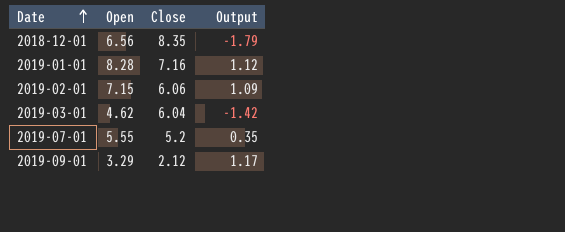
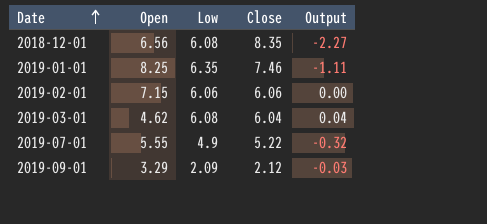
column Low | position: none -> 3
column Output | formula: [Open] - [Close] -> [Low] - [Close]
2019-01-01 | Open: 8.28 -> 8.25
2019-01-01 | Close: 7.16 -> 7.46
2019-07-01 | Close: 5.2 -> 5.22

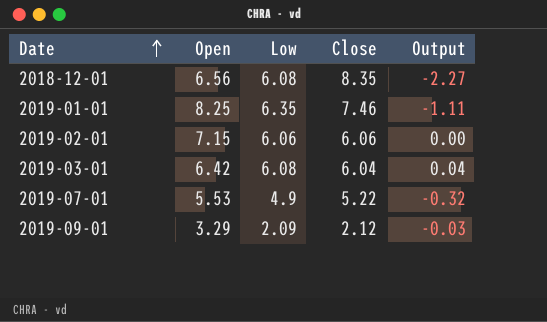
2019-03-01 | Open: 4.62 -> 6.42
2019-07-01 | Open: 5.55 -> 5.53

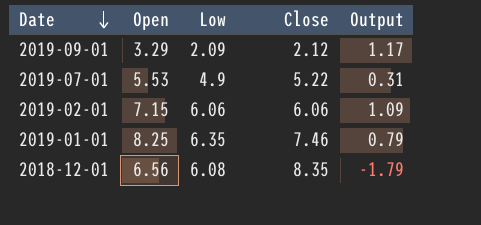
row order: Date ascending -> Date descending
column Output | formula: [Low] - [Close] -> [Open] - [Close]
row 2019-03-01: 6.42 | 6.08 | 6.04 | 0.04 -> none

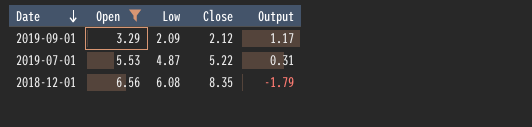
filter: none -> Open <= 6.56
2019-07-01 | Low: 4.9 -> 4.87

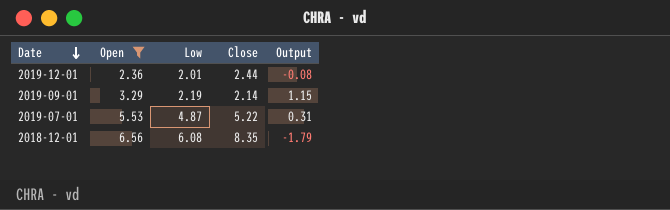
row 2019-12-01: none -> 2.36 | 2.01 | 2.44 | -0.08
2019-09-01 | Low: 2.09 -> 2.19
2019-09-01 | Close: 2.12 -> 2.14
2019-09-01 | Output: 1.17 -> 1.15

